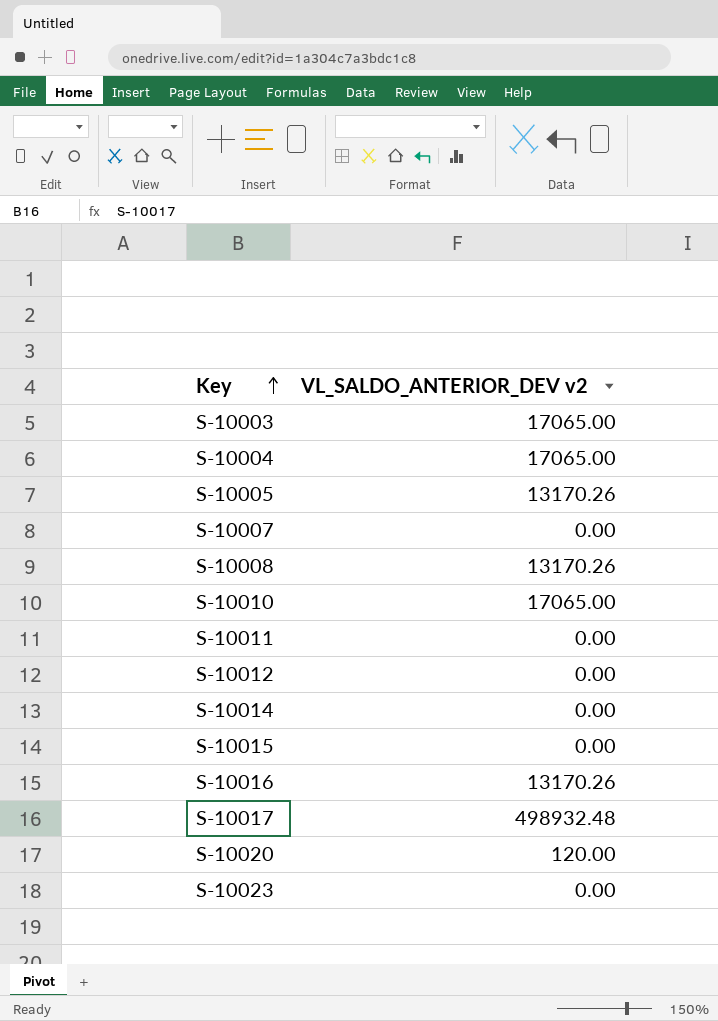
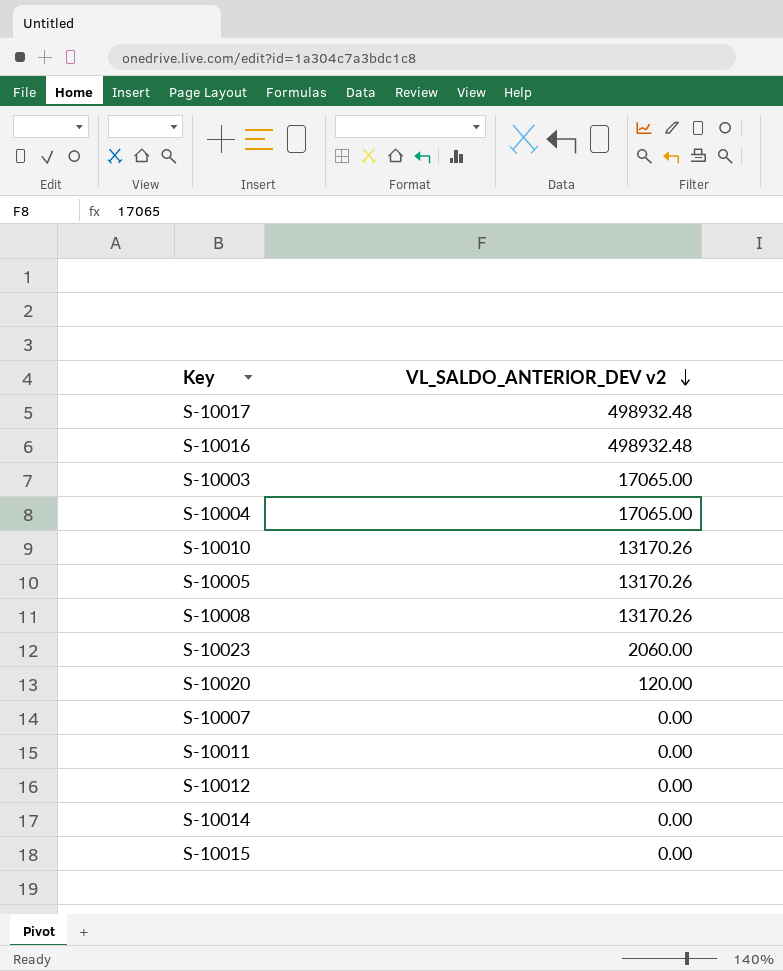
row order: Key ascending -> VL_SALDO_ANTERIOR_DEV v2 descending
S-10016 | VL_SALDO_ANTERIOR_DEV v2: 13170.26 -> 498932.48
S-10010 | VL_SALDO_ANTERIOR_DEV v2: 17065.00 -> 13170.26
S-10023 | VL_SALDO_ANTERIOR_DEV v2: 0.00 -> 2060.00

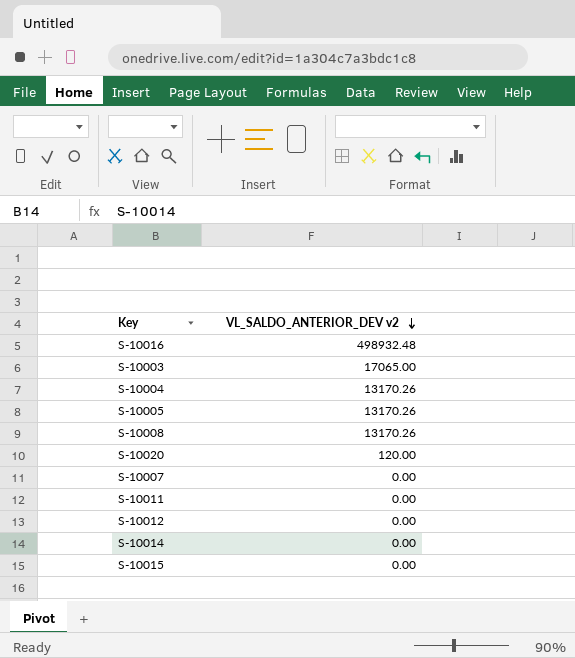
row S-10017: 498932.48 -> none
row S-10010: 13170.26 -> none
row S-10023: 2060.00 -> none
S-10004 | VL_SALDO_ANTERIOR_DEV v2: 17065.00 -> 13170.26

